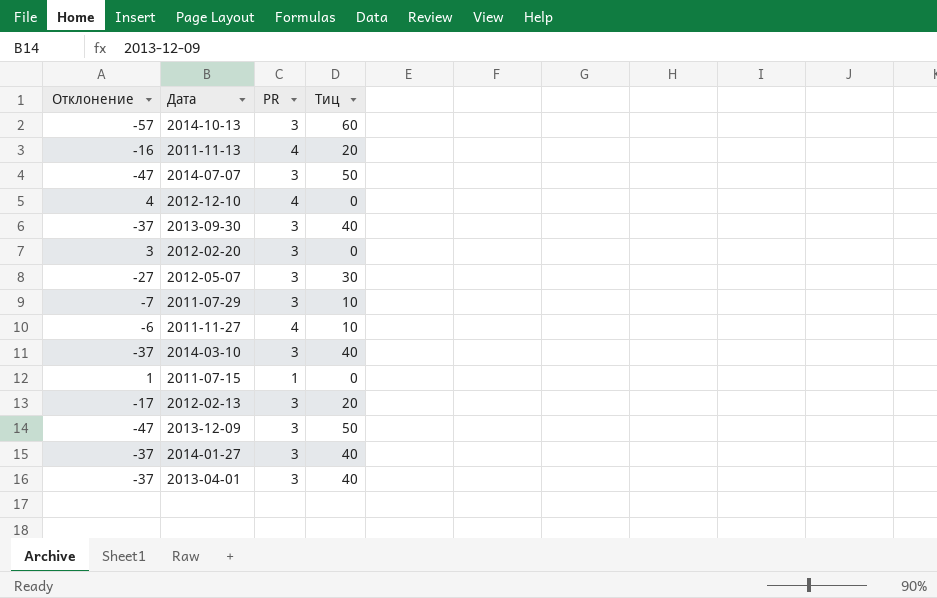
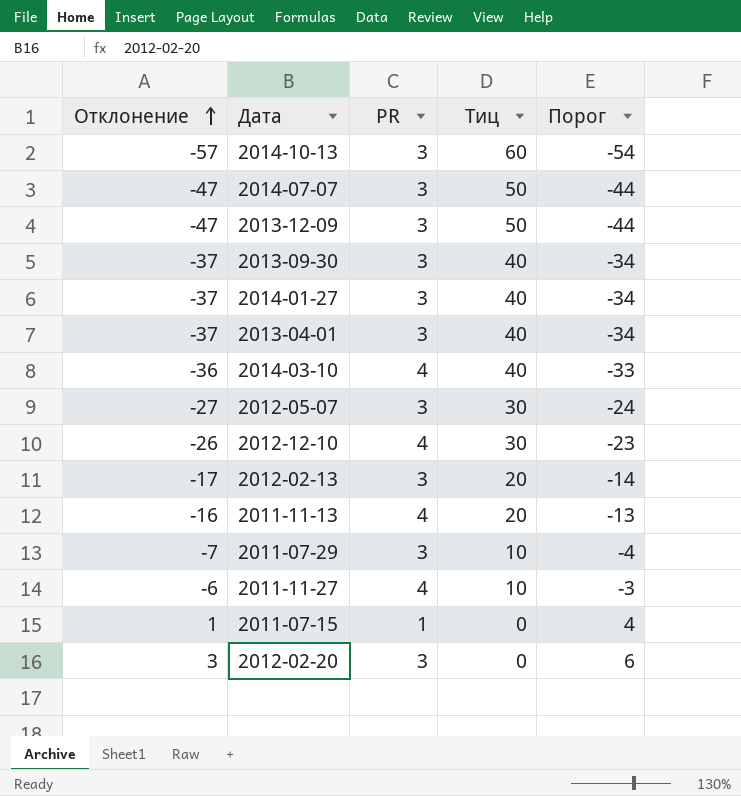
row order: none -> Отклонение ascending
column Порог | formula: none -> [Отклонение] + 3
2014-03-10 | Отклонение: -37 -> -36
2014-03-10 | PR: 3 -> 4
2012-12-10 | Отклонение: 4 -> -26
2012-12-10 | Тиц: 0 -> 30

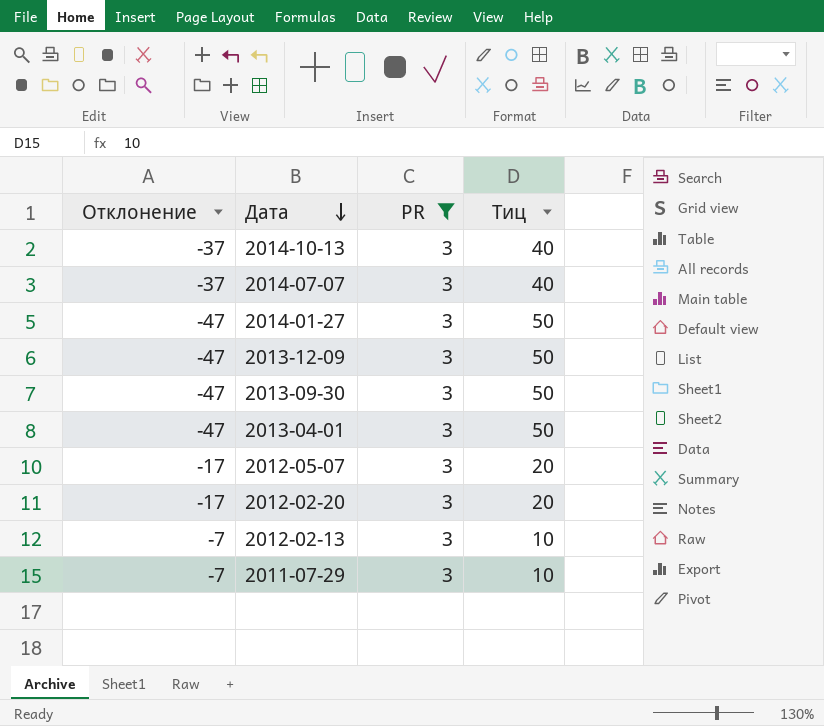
filter: none -> PR = 3
row order: Отклонение ascending -> Дата descending
column Порог | formula: [Отклонение] + 3 -> none
2014-10-13 | Отклонение: -57 -> -37
2014-10-13 | Тиц: 60 -> 40
2014-07-07 | Отклонение: -47 -> -37
2014-07-07 | Тиц: 50 -> 40
2014-01-27 | Отклонение: -37 -> -47
2014-01-27 | Тиц: 40 -> 50
2013-09-30 | Отклонение: -37 -> -47
2013-09-30 | Тиц: 40 -> 50
2013-04-01 | Отклонение: -37 -> -47
2013-04-01 | Тиц: 40 -> 50
2012-05-07 | Отклонение: -27 -> -17
2012-05-07 | Тиц: 30 -> 20
2012-02-20 | Отклонение: 3 -> -17
2012-02-20 | Тиц: 0 -> 20
2012-02-13 | Отклонение: -17 -> -7
2012-02-13 | Тиц: 20 -> 10

